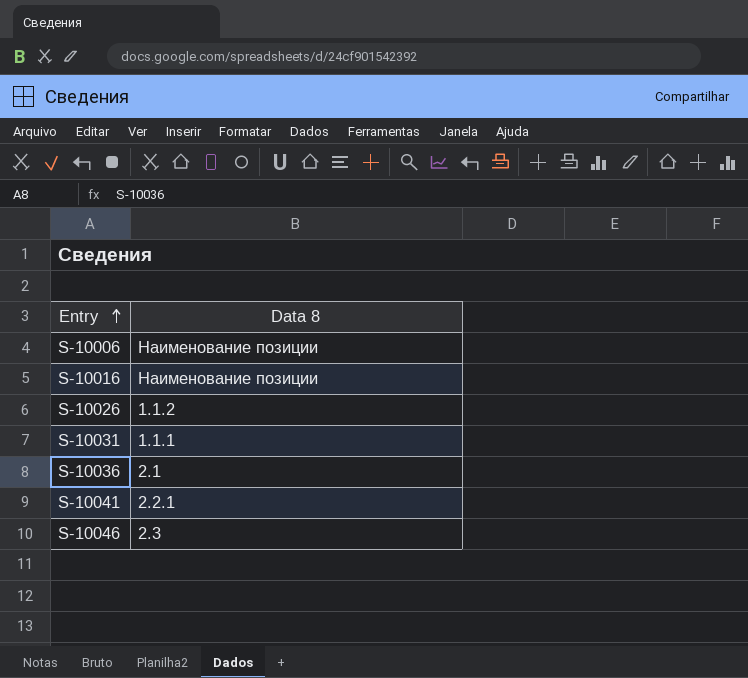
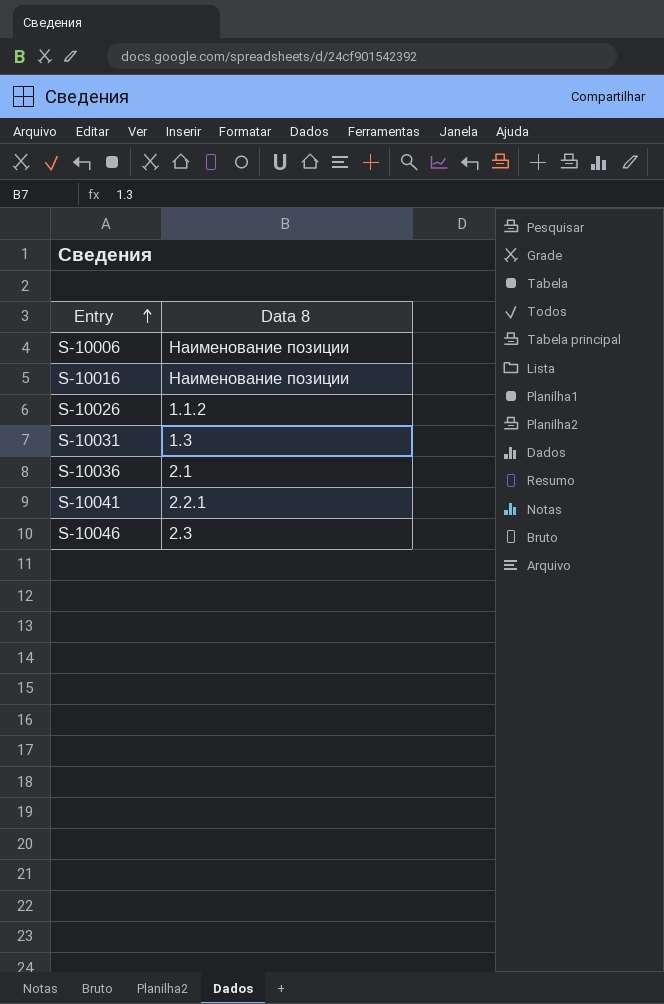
S-10031 | Data 8: 1.1.1 -> 1.3

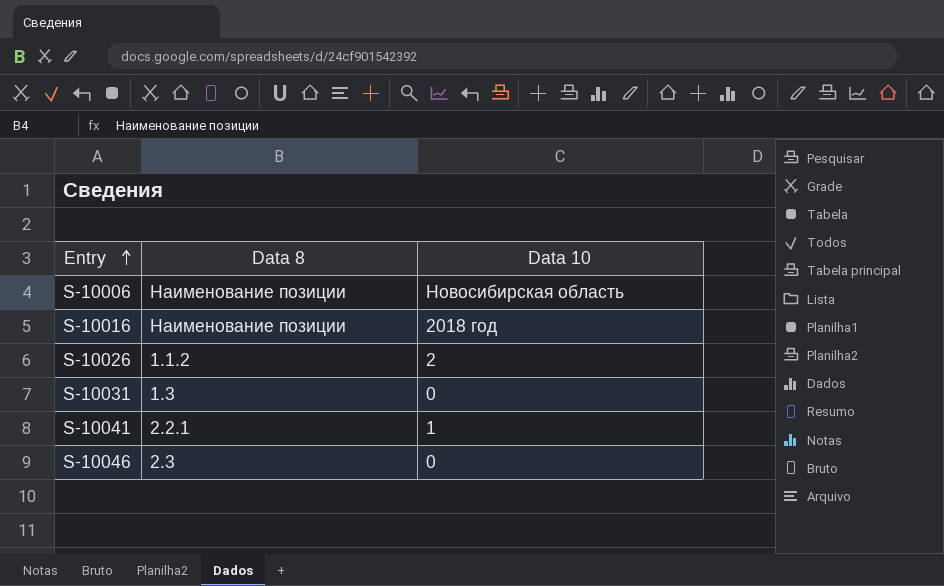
column Data 10 | position: none -> 3
row S-10036: 2.1 -> none

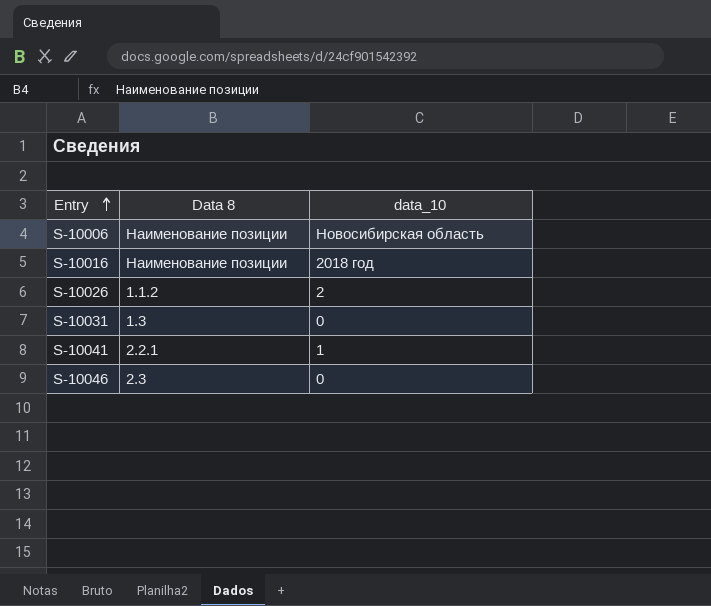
column name: Data 10 -> data_10

